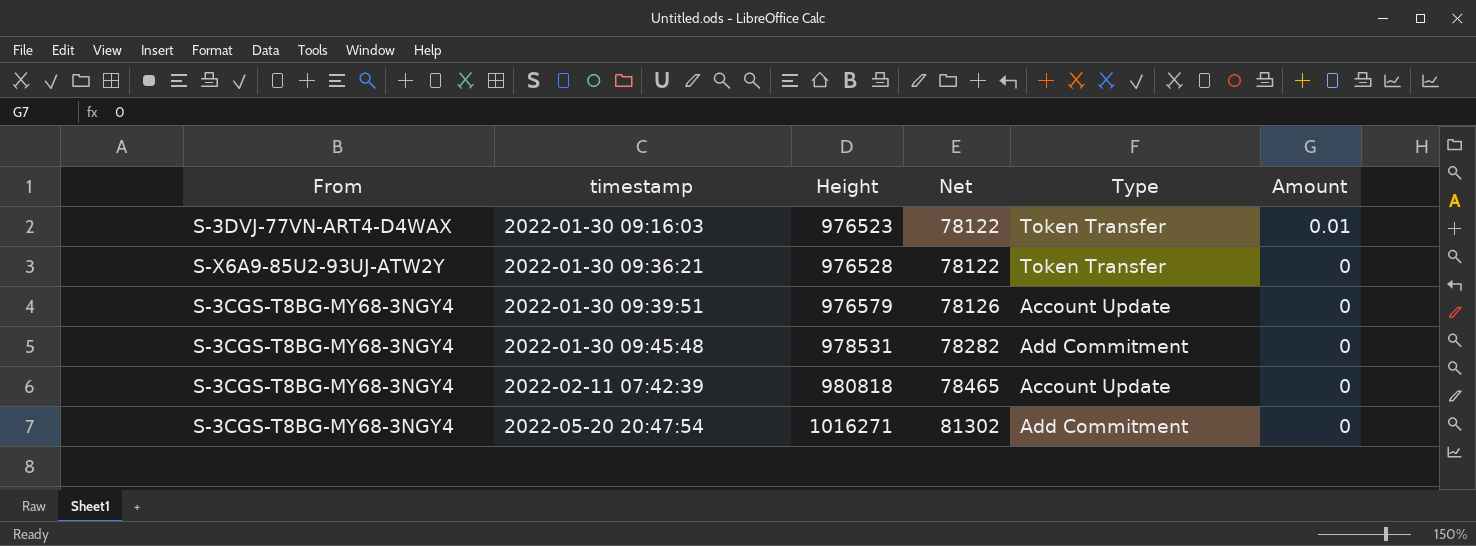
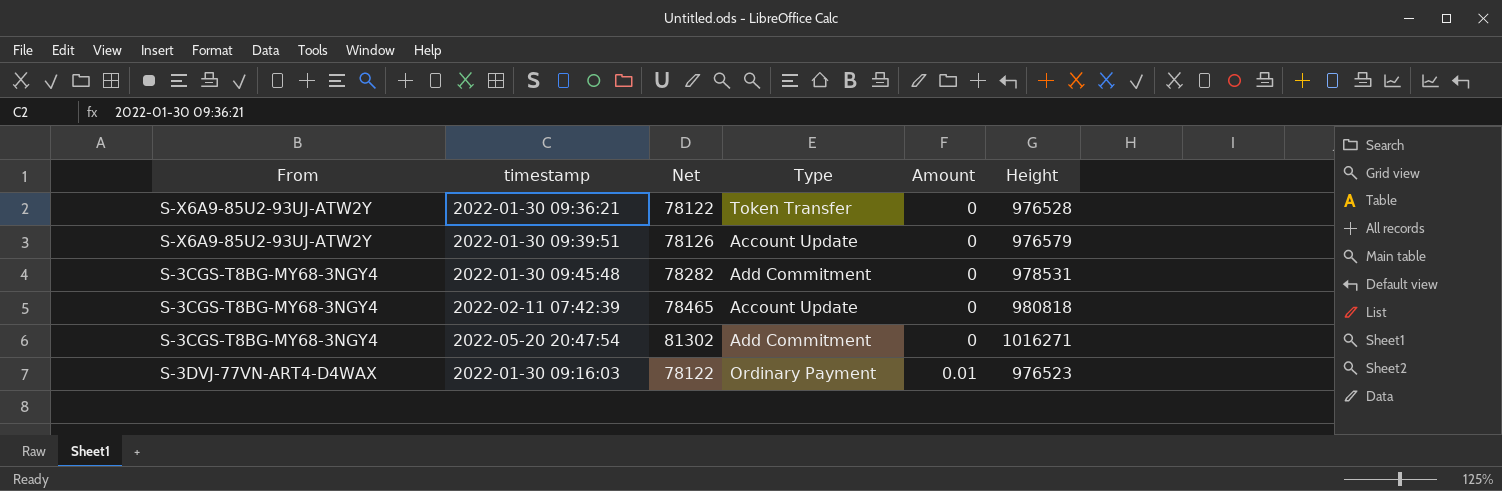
row order: timestamp ascending -> Amount ascending
column Height | position: 3 -> 6
2022-01-30 09:39:51 | From: S-3CGS-T8BG-MY68-3NGY4 -> S-X6A9-85U2-93UJ-ATW2Y
2022-01-30 09:16:03 | Type: Token Transfer -> Ordinary Payment

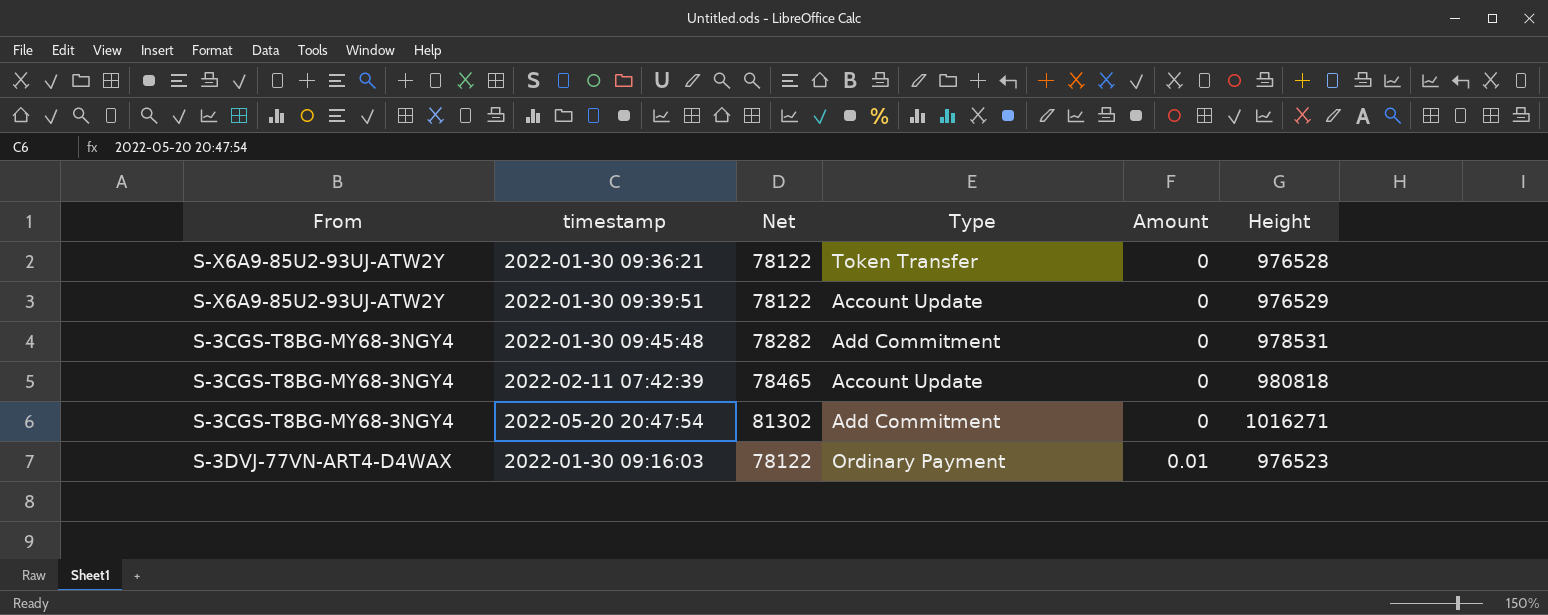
2022-01-30 09:39:51 | Net: 78126 -> 78122
2022-01-30 09:39:51 | Height: 976579 -> 976529

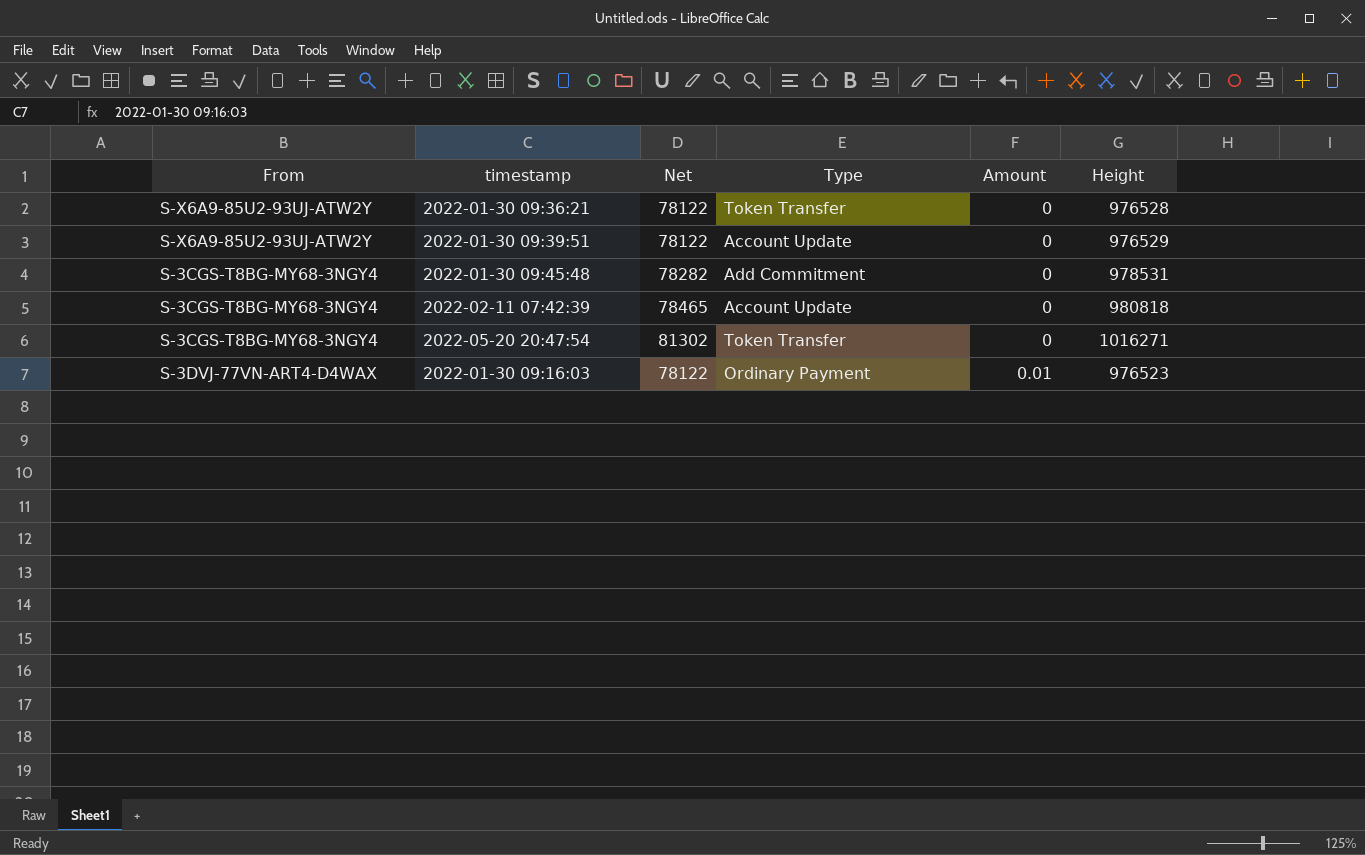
2022-05-20 20:47:54 | Type: Add Commitment -> Token Transfer

